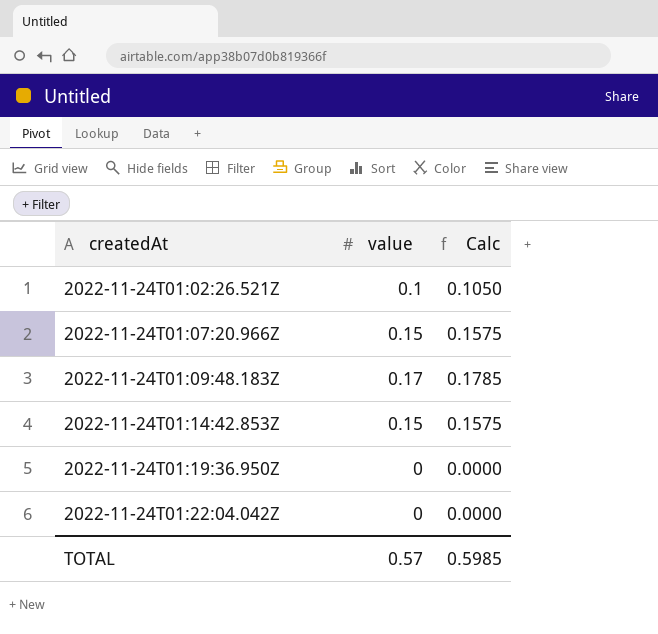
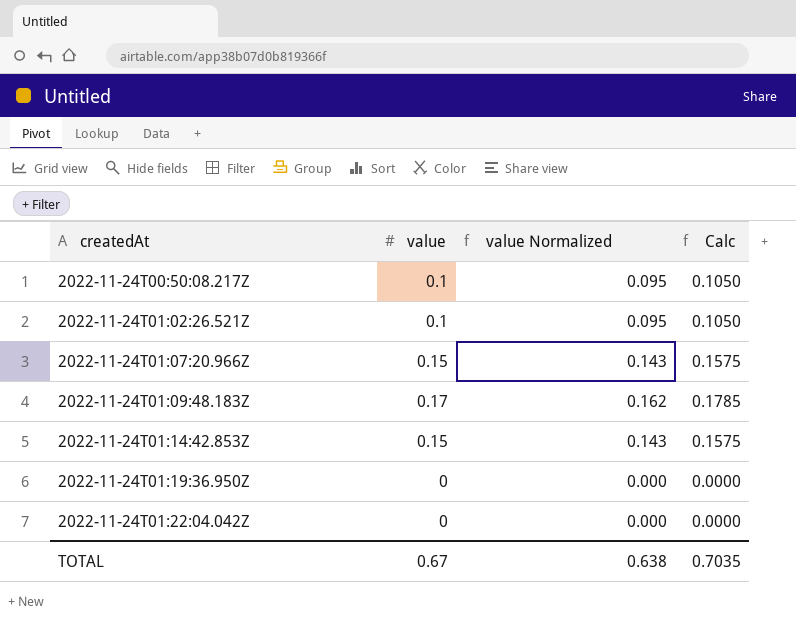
column value Normalized | formula: none -> [value] * 0.95
row 2022-11-24T00:50:08.217Z: none -> 0.1 | 0.095 | 0.1050
TOTAL | value: 0.57 -> 0.67
TOTAL | Calc: 0.5985 -> 0.7035

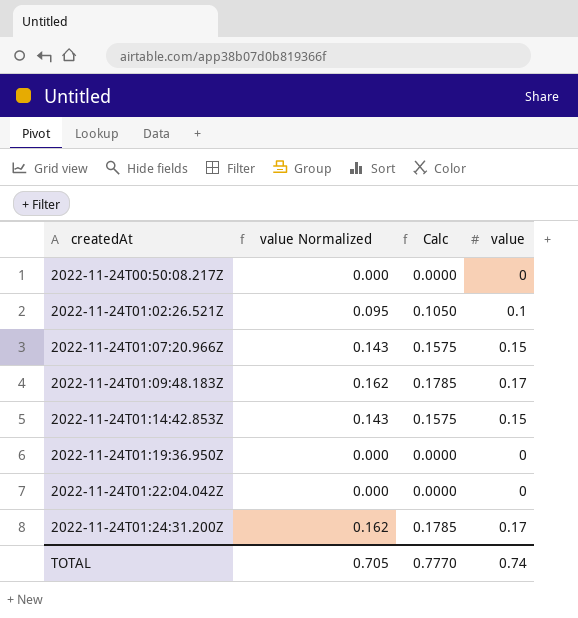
column value | position: 2 -> 4
2022-11-24T00:50:08.217Z | value Normalized: 0.095 -> 0.000
2022-11-24T00:50:08.217Z | Calc: 0.1050 -> 0.0000
2022-11-24T00:50:08.217Z | value: 0.1 -> 0
row 2022-11-24T01:24:31.200Z: none -> 0.162 | 0.1785 | 0.17
TOTAL | value Normalized: 0.638 -> 0.705
TOTAL | Calc: 0.7035 -> 0.7770
TOTAL | value: 0.67 -> 0.74

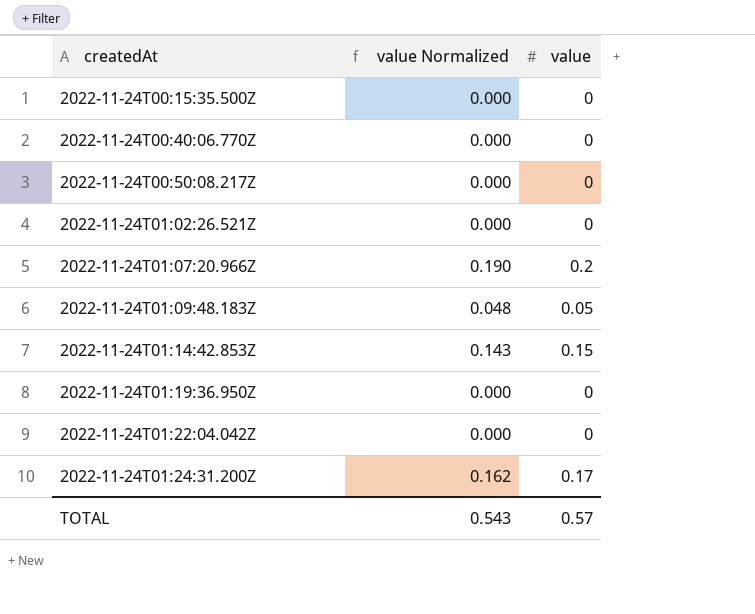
column Calc | formula: [value] * 1.05 -> none
row 2022-11-24T00:15:35.500Z: none -> 0.000 | 0
row 2022-11-24T00:40:06.770Z: none -> 0.000 | 0
2022-11-24T01:02:26.521Z | value Normalized: 0.095 -> 0.000
2022-11-24T01:02:26.521Z | value: 0.1 -> 0
2022-11-24T01:07:20.966Z | value Normalized: 0.143 -> 0.190
2022-11-24T01:07:20.966Z | value: 0.15 -> 0.2
2022-11-24T01:09:48.183Z | value Normalized: 0.162 -> 0.048
2022-11-24T01:09:48.183Z | value: 0.17 -> 0.05
TOTAL | value Normalized: 0.705 -> 0.543
TOTAL | value: 0.74 -> 0.57

